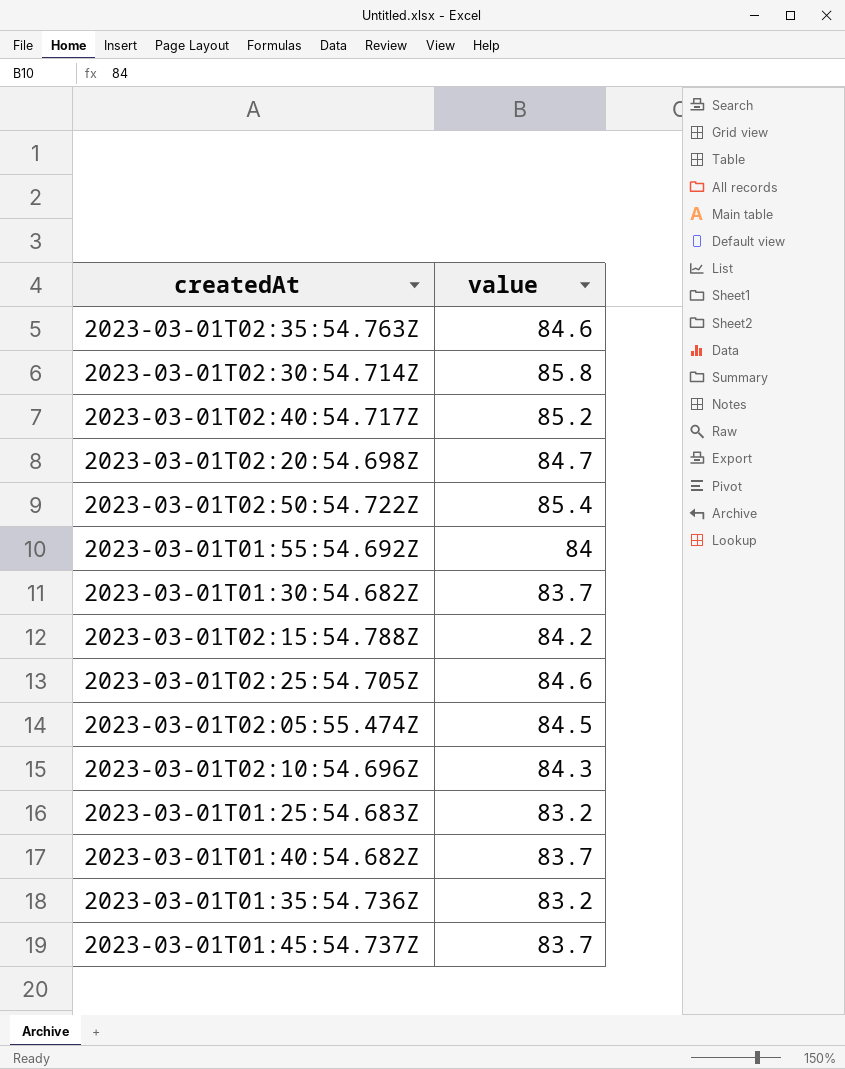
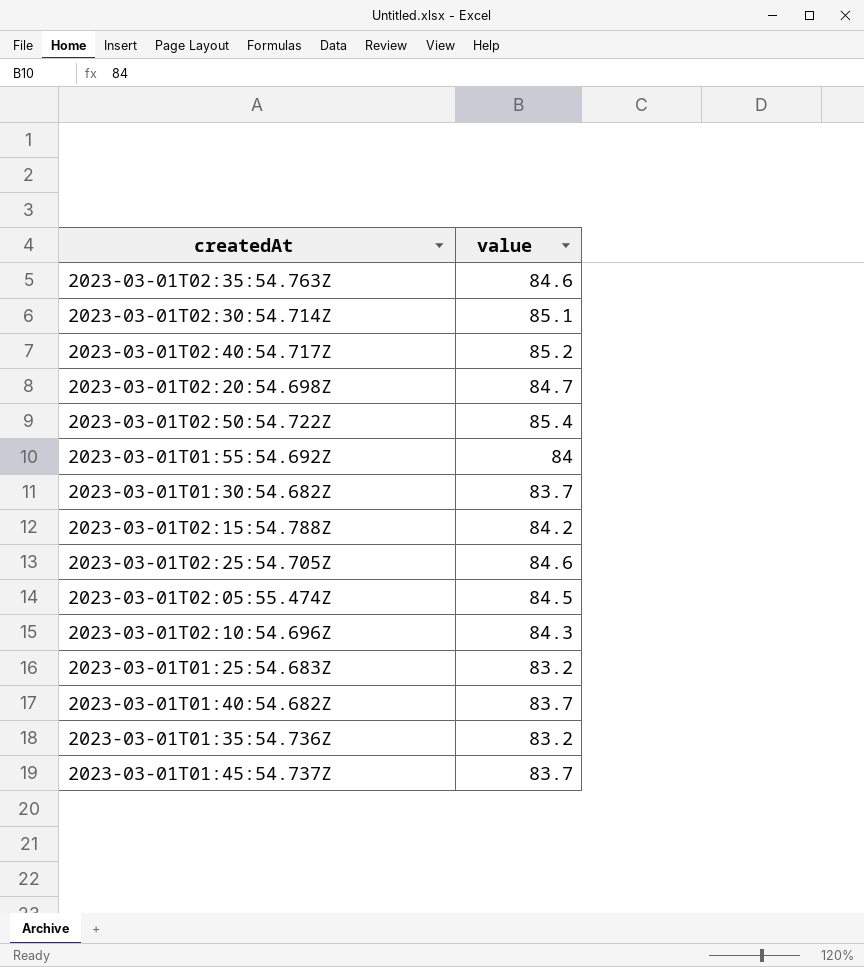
2023-03-01T02:30:54.714Z | value: 85.8 -> 85.1

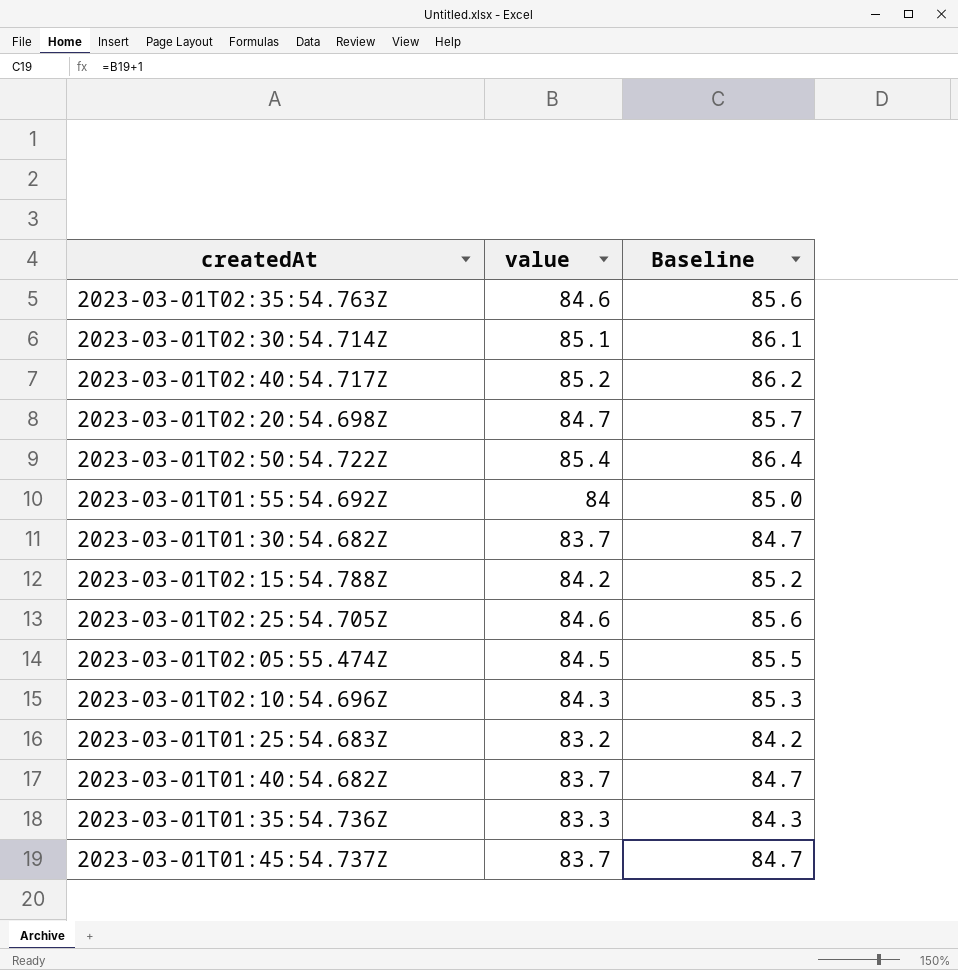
column Baseline | formula: none -> [value] + 1
2023-03-01T01:35:54.736Z | value: 83.2 -> 83.3

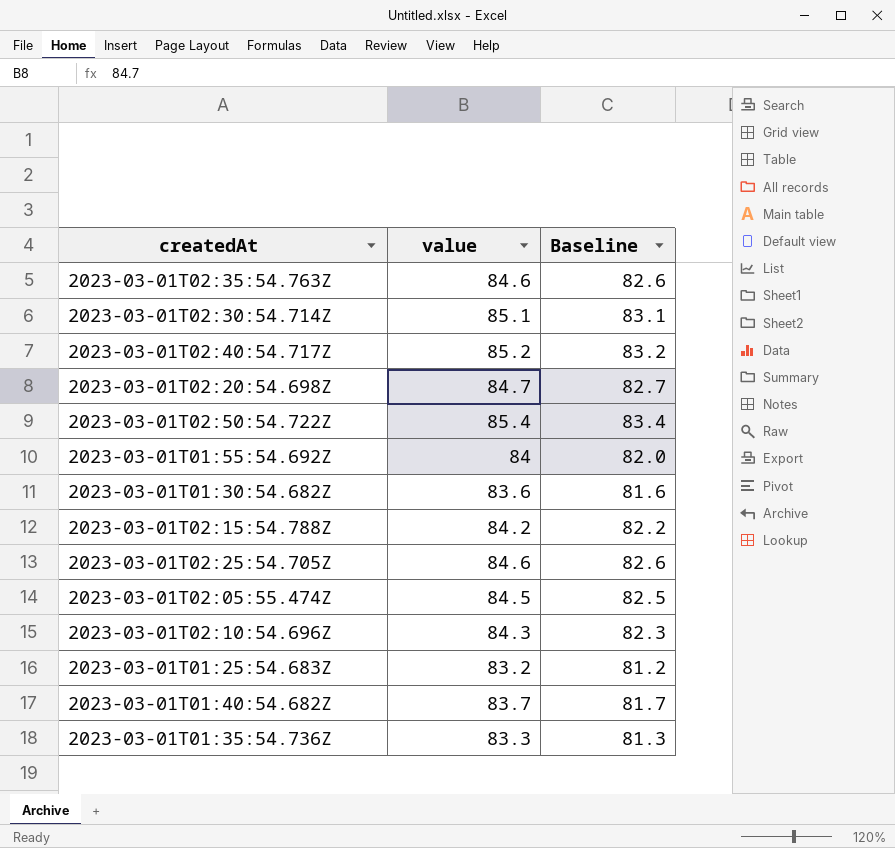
column Baseline | formula: [value] + 1 -> [value] - 2
row 2023-03-01T01:45:54.737Z: 83.7 | 84.7 -> none
2023-03-01T01:30:54.682Z | value: 83.7 -> 83.6

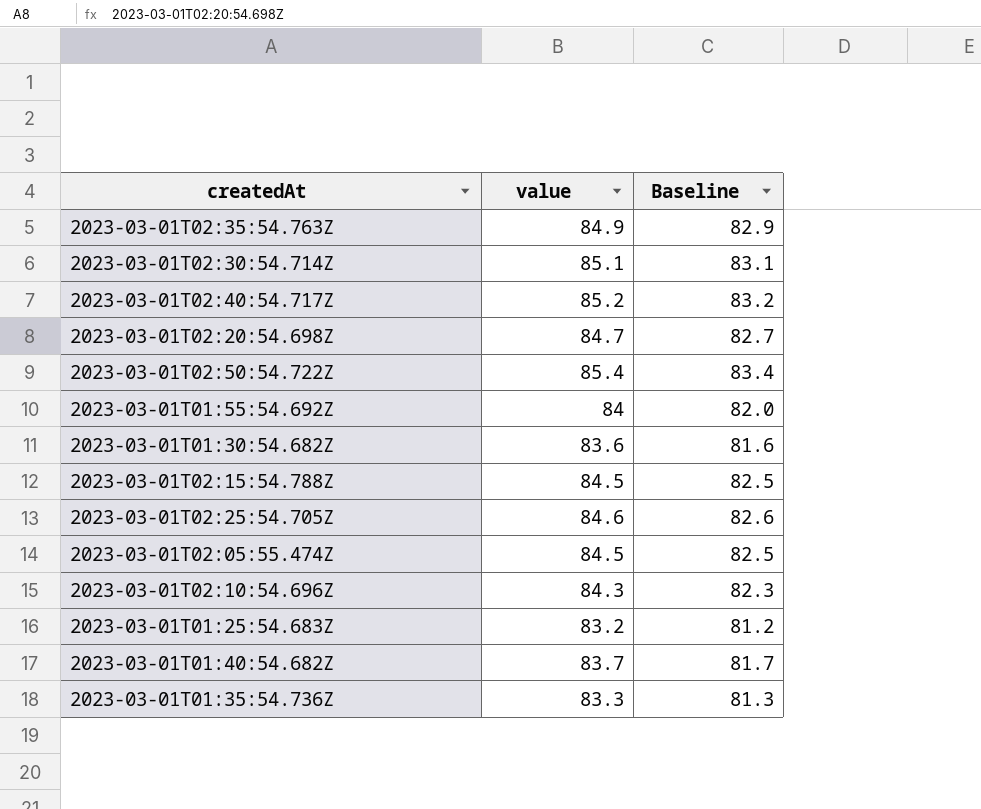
2023-03-01T02:35:54.763Z | value: 84.6 -> 84.9
2023-03-01T02:35:54.763Z | Baseline: 82.6 -> 82.9
2023-03-01T02:15:54.788Z | value: 84.2 -> 84.5
2023-03-01T02:15:54.788Z | Baseline: 82.2 -> 82.5

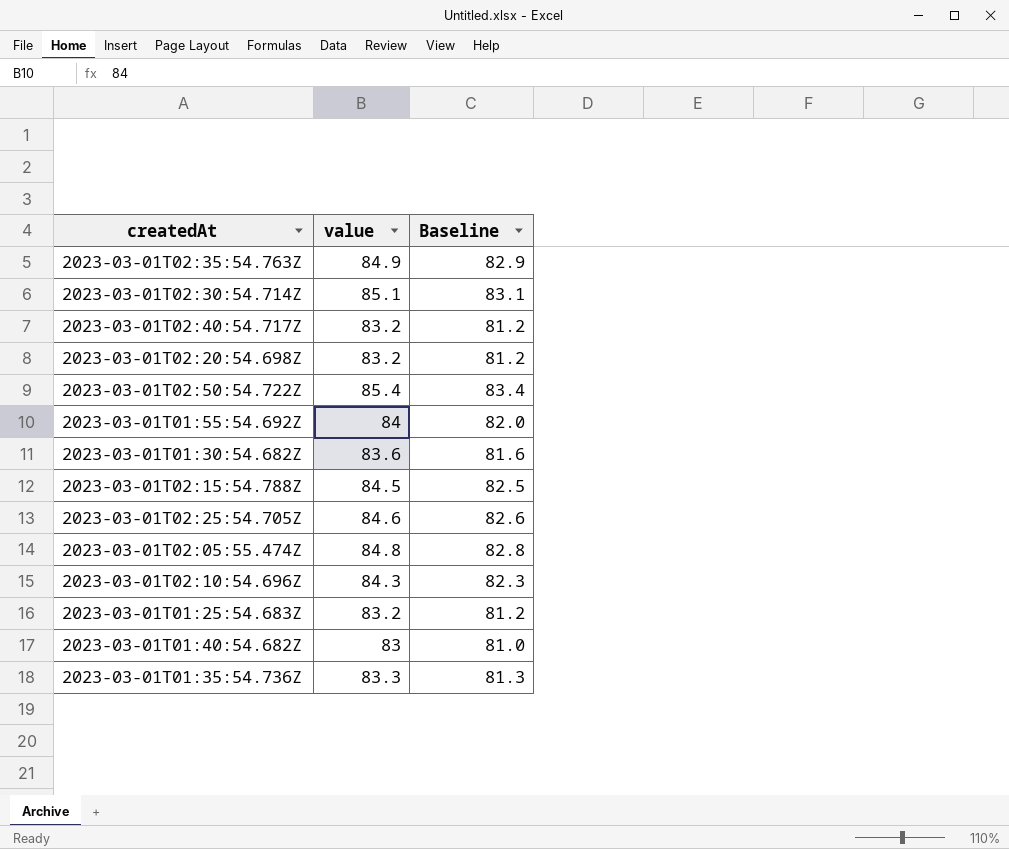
2023-03-01T02:40:54.717Z | value: 85.2 -> 83.2
2023-03-01T02:40:54.717Z | Baseline: 83.2 -> 81.2
2023-03-01T02:20:54.698Z | value: 84.7 -> 83.2
2023-03-01T02:20:54.698Z | Baseline: 82.7 -> 81.2
2023-03-01T02:05:55.474Z | value: 84.5 -> 84.8
2023-03-01T02:05:55.474Z | Baseline: 82.5 -> 82.8
2023-03-01T01:40:54.682Z | value: 83.7 -> 83
2023-03-01T01:40:54.682Z | Baseline: 81.7 -> 81.0

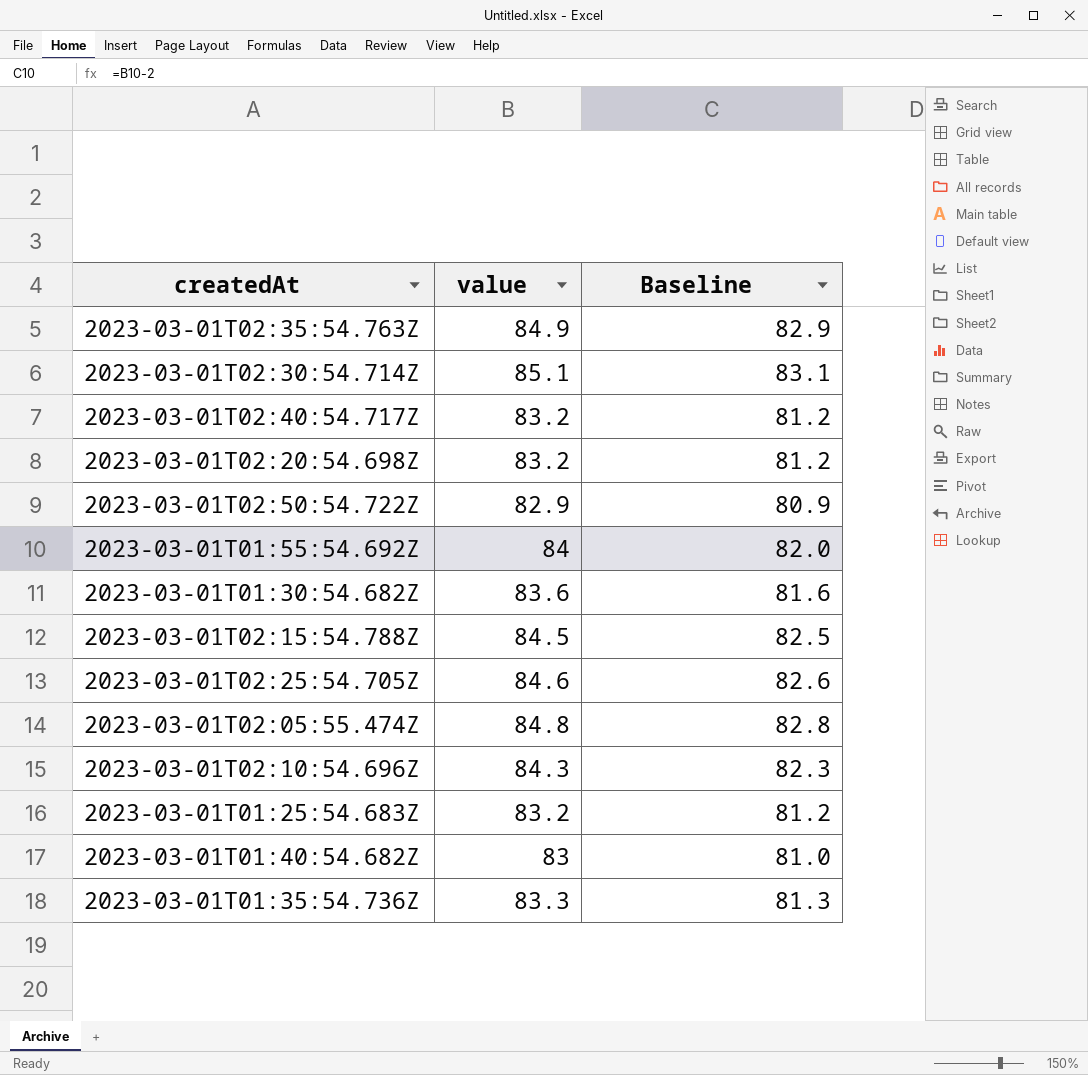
2023-03-01T02:50:54.722Z | value: 85.4 -> 82.9
2023-03-01T02:50:54.722Z | Baseline: 83.4 -> 80.9

